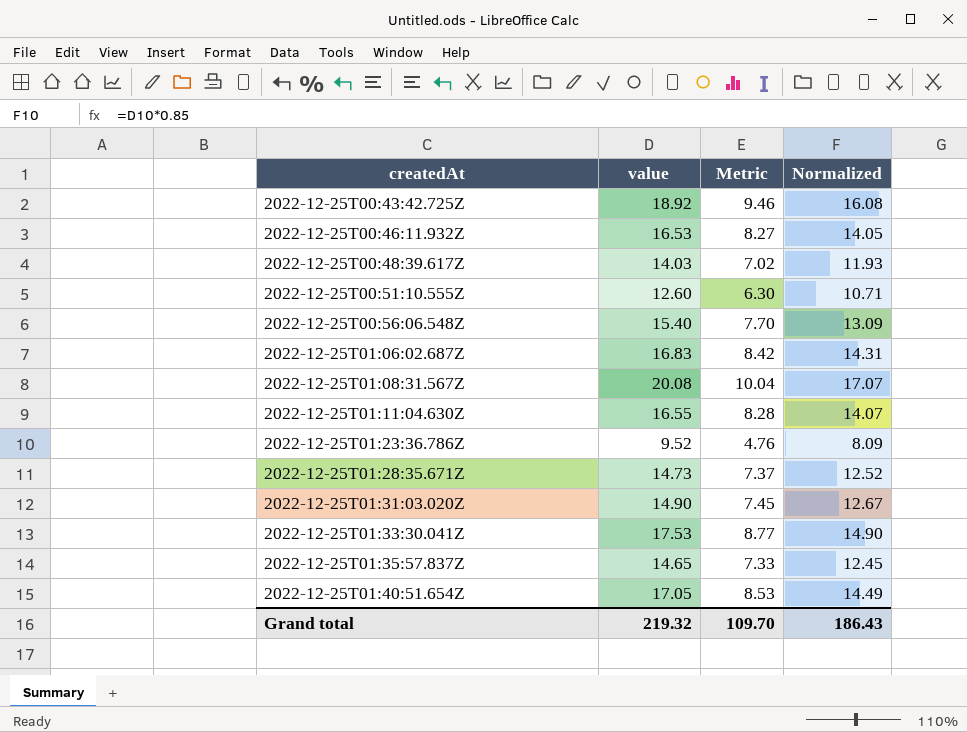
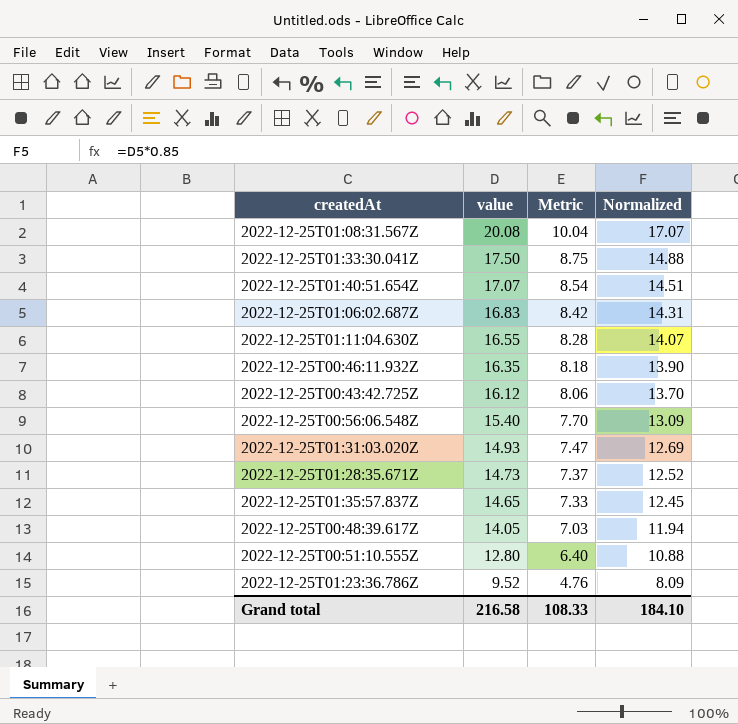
row order: createdAt ascending -> value descending
2022-12-25T01:33:30.041Z | value: 17.53 -> 17.50
2022-12-25T01:33:30.041Z | Metric: 8.77 -> 8.75
2022-12-25T01:33:30.041Z | Normalized: 14.90 -> 14.88
2022-12-25T01:40:51.654Z | value: 17.05 -> 17.07
2022-12-25T01:40:51.654Z | Metric: 8.53 -> 8.54
2022-12-25T01:40:51.654Z | Normalized: 14.49 -> 14.51
2022-12-25T00:46:11.932Z | value: 16.53 -> 16.35
2022-12-25T00:46:11.932Z | Metric: 8.27 -> 8.18
2022-12-25T00:46:11.932Z | Normalized: 14.05 -> 13.90
2022-12-25T00:43:42.725Z | value: 18.92 -> 16.12
2022-12-25T00:43:42.725Z | Metric: 9.46 -> 8.06
2022-12-25T00:43:42.725Z | Normalized: 16.08 -> 13.70
2022-12-25T01:31:03.020Z | value: 14.90 -> 14.93
2022-12-25T01:31:03.020Z | Metric: 7.45 -> 7.47
2022-12-25T01:31:03.020Z | Normalized: 12.67 -> 12.69
2022-12-25T00:48:39.617Z | value: 14.03 -> 14.05
2022-12-25T00:48:39.617Z | Metric: 7.02 -> 7.03
2022-12-25T00:48:39.617Z | Normalized: 11.93 -> 11.94
2022-12-25T00:51:10.555Z | value: 12.60 -> 12.80
2022-12-25T00:51:10.555Z | Metric: 6.30 -> 6.40
2022-12-25T00:51:10.555Z | Normalized: 10.71 -> 10.88
Grand total | value: 219.32 -> 216.58
Grand total | Metric: 109.70 -> 108.33
Grand total | Normalized: 186.43 -> 184.10

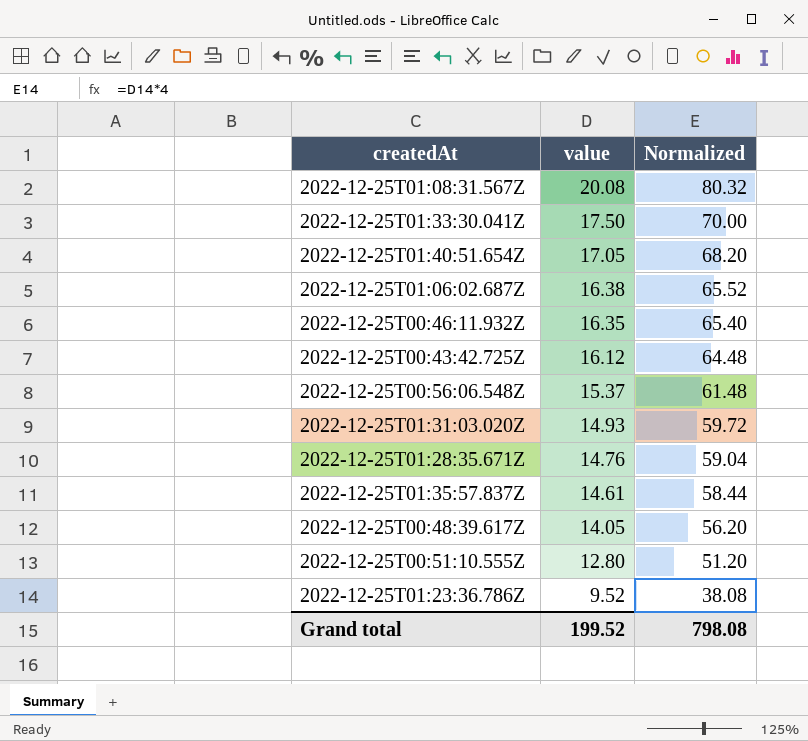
column Metric | formula: [value] * 0.5 -> none
column Normalized | formula: [value] * 0.85 -> [value] * 4
row 2022-12-25T01:11:04.630Z: 16.55 | 8.28 | 14.07 -> none
2022-12-25T01:40:51.654Z | value: 17.07 -> 17.05
2022-12-25T01:06:02.687Z | value: 16.83 -> 16.38
2022-12-25T00:56:06.548Z | value: 15.40 -> 15.37
2022-12-25T01:28:35.671Z | value: 14.73 -> 14.76
2022-12-25T01:35:57.837Z | value: 14.65 -> 14.61
Grand total | value: 216.58 -> 199.52
Grand total | Normalized: 184.10 -> 798.08

